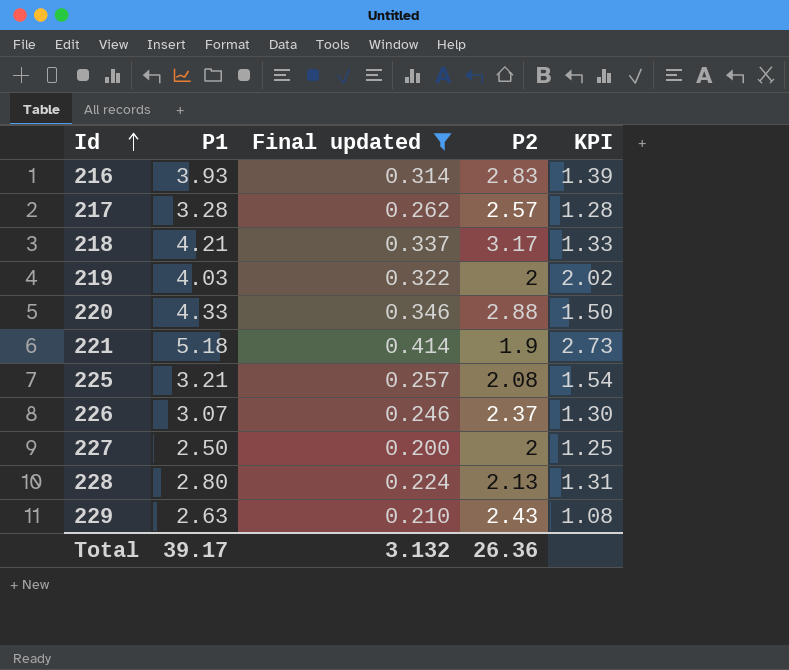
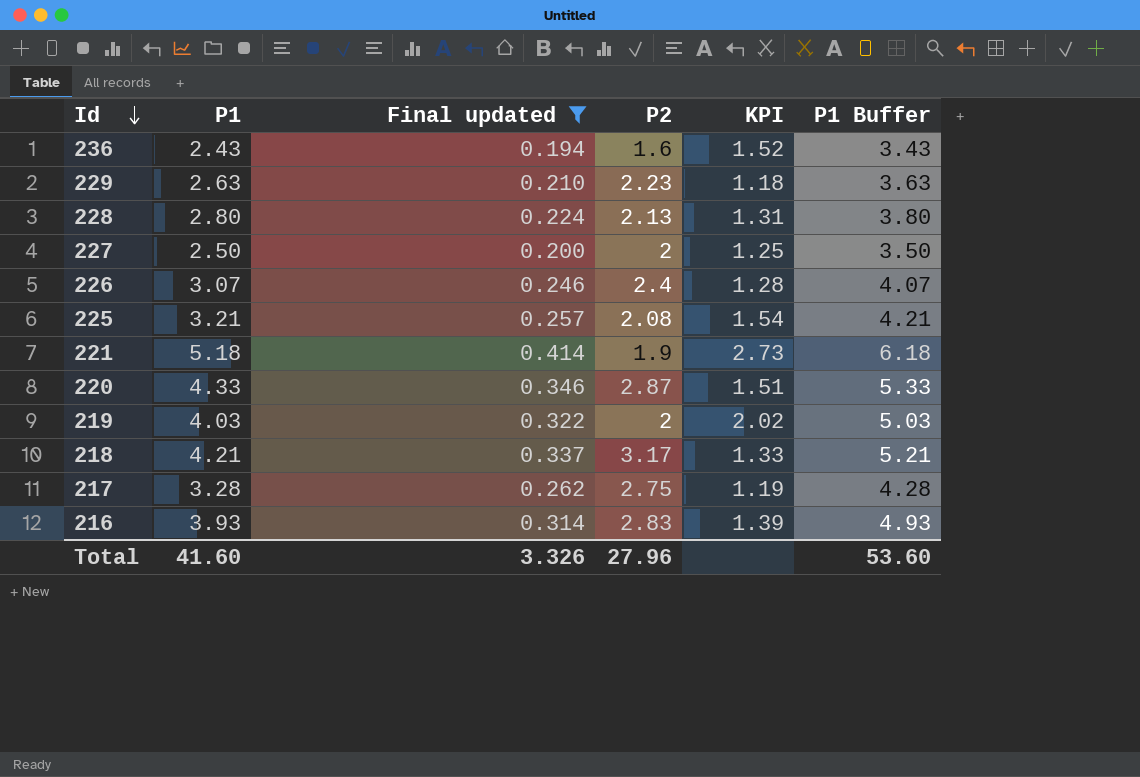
row order: Id ascending -> Id descending
column P1 Buffer | formula: none -> [P1] + 1
row 236: none -> 2.43 | 0.194 | 1.6 | 1.52 | 3.43
229 | P2: 2.43 -> 2.23
229 | KPI: 1.08 -> 1.18
226 | P2: 2.37 -> 2.4
226 | KPI: 1.30 -> 1.28
220 | P2: 2.88 -> 2.87
220 | KPI: 1.50 -> 1.51
217 | P2: 2.57 -> 2.75
217 | KPI: 1.28 -> 1.19
Total | P1: 39.17 -> 41.60
Total | Final updated: 3.132 -> 3.326
Total | P2: 26.36 -> 27.96

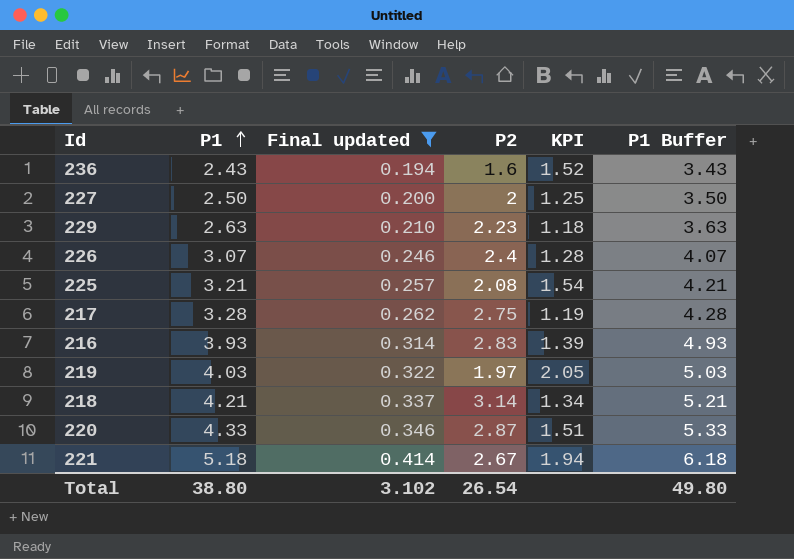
row order: Id descending -> P1 ascending
row 228: 2.80 | 0.224 | 2.13 | 1.31 | 3.80 -> none
219 | P2: 2 -> 1.97
219 | KPI: 2.02 -> 2.05
218 | P2: 3.17 -> 3.14
218 | KPI: 1.33 -> 1.34
221 | P2: 1.9 -> 2.67
221 | KPI: 2.73 -> 1.94
Total | P1: 41.60 -> 38.80
Total | Final updated: 3.326 -> 3.102
Total | P2: 27.96 -> 26.54
Total | P1 Buffer: 53.60 -> 49.80

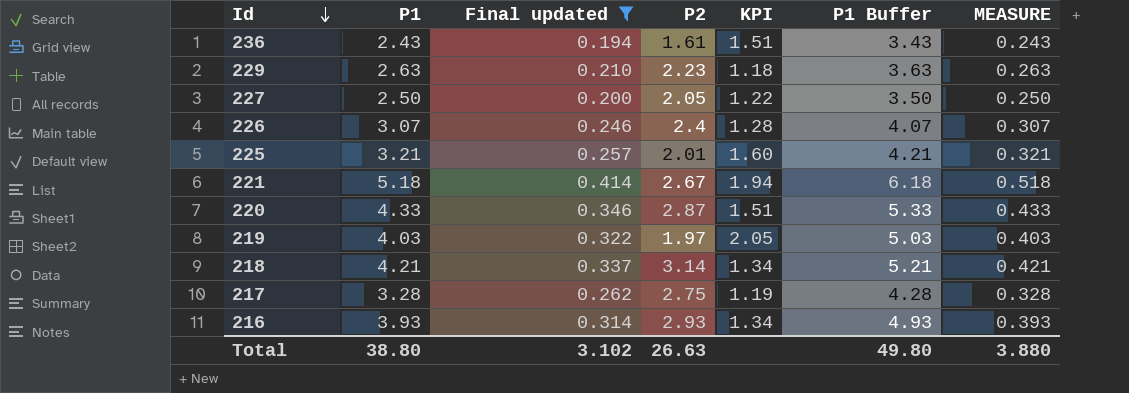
row order: P1 ascending -> Id descending
column MEASURE | formula: none -> [P1] * 0.1
236 | P2: 1.6 -> 1.61
236 | KPI: 1.52 -> 1.51
227 | P2: 2 -> 2.05
227 | KPI: 1.25 -> 1.22
225 | P2: 2.08 -> 2.01
225 | KPI: 1.54 -> 1.60
216 | P2: 2.83 -> 2.93
216 | KPI: 1.39 -> 1.34
Total | P2: 26.54 -> 26.63

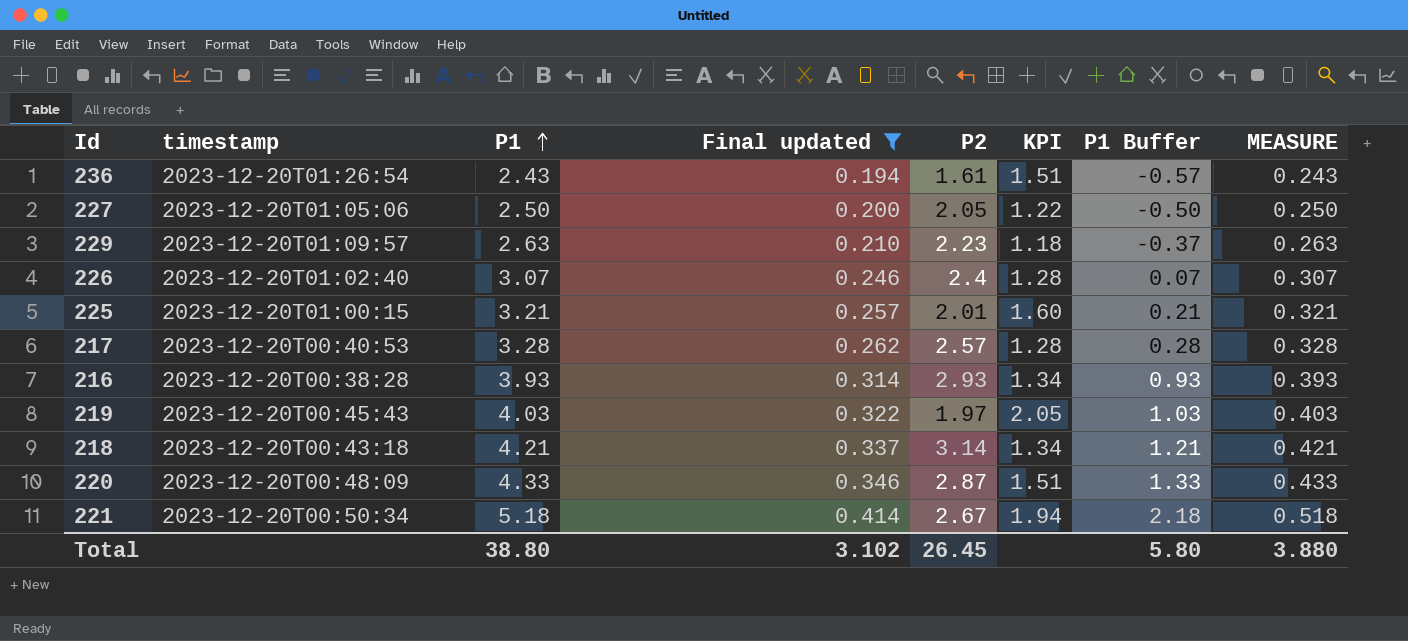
row order: Id descending -> P1 ascending
column timestamp | position: none -> 2
column P1 Buffer | formula: [P1] + 1 -> [P1] - 3
217 | P2: 2.75 -> 2.57
217 | KPI: 1.19 -> 1.28
Total | P2: 26.63 -> 26.45
Total | P1 Buffer: 49.80 -> 5.80

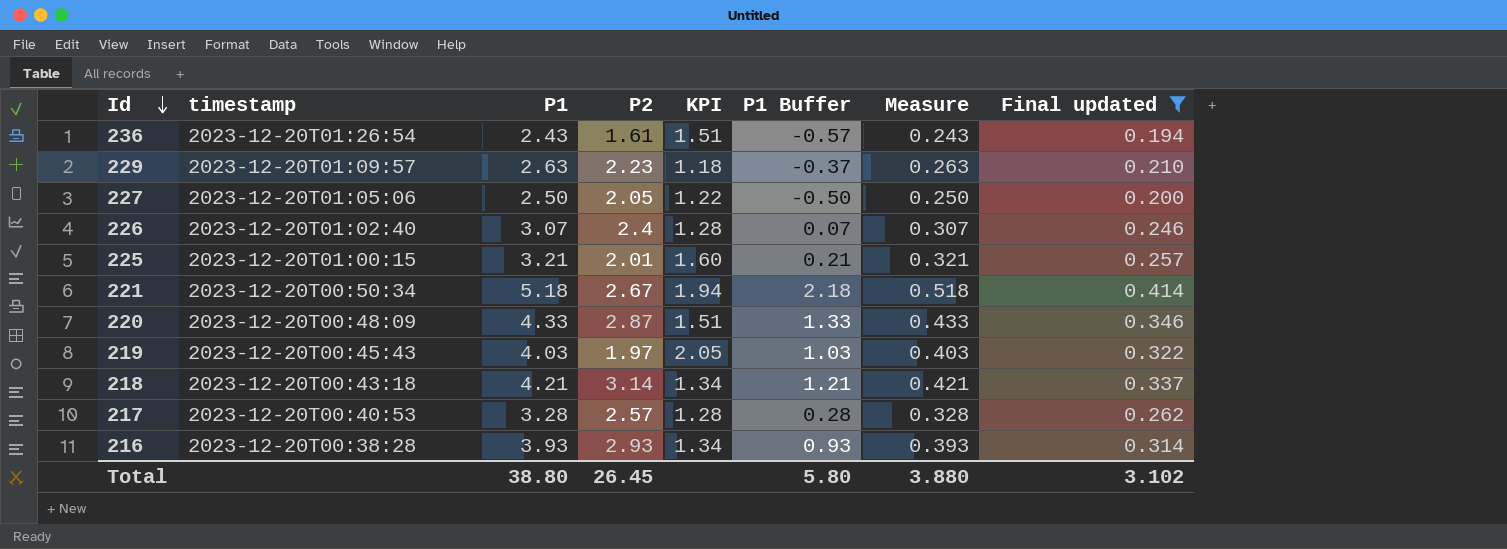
row order: P1 ascending -> Id descending
column name: MEASURE -> Measure
column Final updated | position: 4 -> 8

